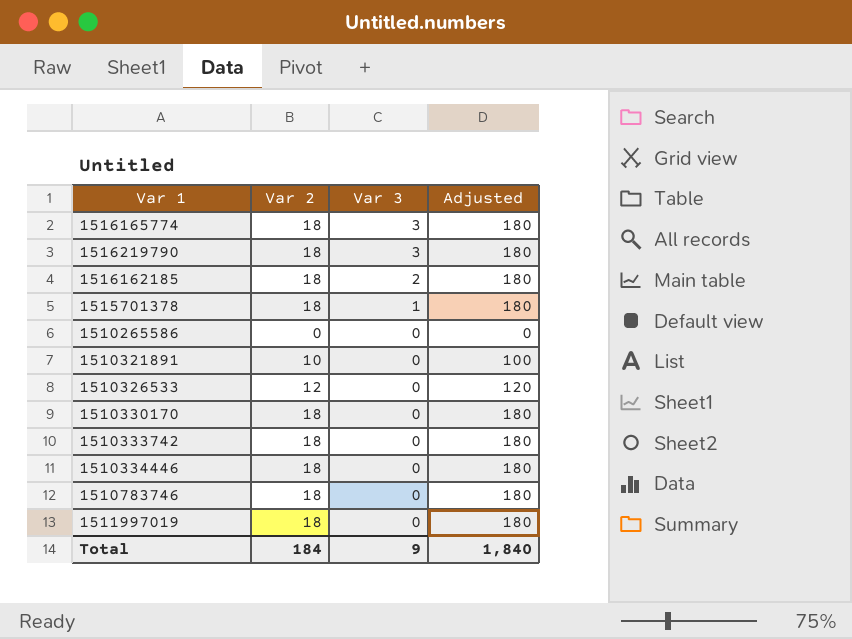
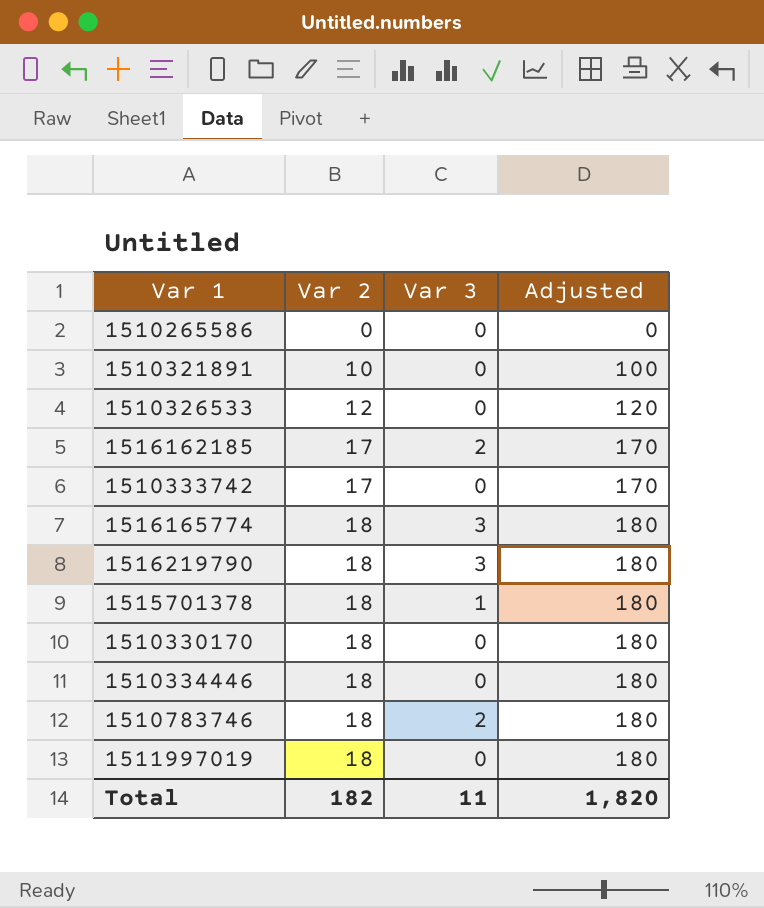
row order: Var 3 descending -> Var 2 ascending
1516162185 | Var 2: 18 -> 17
1516162185 | Adjusted: 180 -> 170
1510333742 | Var 2: 18 -> 17
1510333742 | Adjusted: 180 -> 170
1510783746 | Var 3: 0 -> 2
Total | Var 2: 184 -> 182
Total | Var 3: 9 -> 11
Total | Adjusted: 1,840 -> 1,820

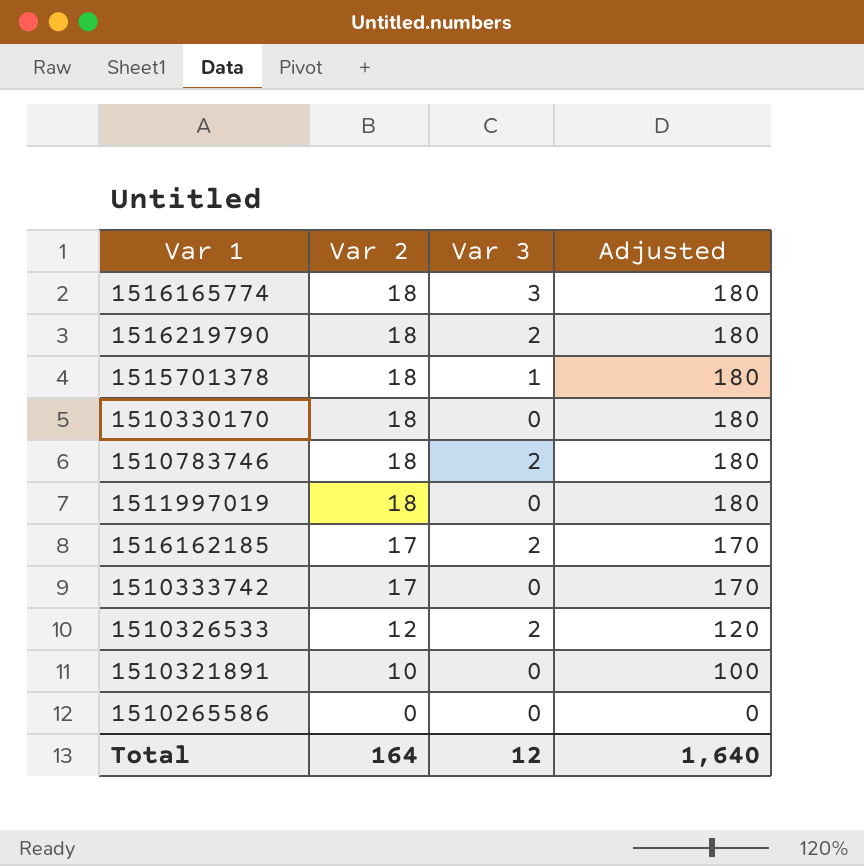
row order: Var 2 ascending -> Var 2 descending
row 1510334446: 18 | 0 | 180 -> none
1516219790 | Var 3: 3 -> 2
1510326533 | Var 3: 0 -> 2
Total | Var 2: 182 -> 164
Total | Var 3: 11 -> 12
Total | Adjusted: 1,820 -> 1,640

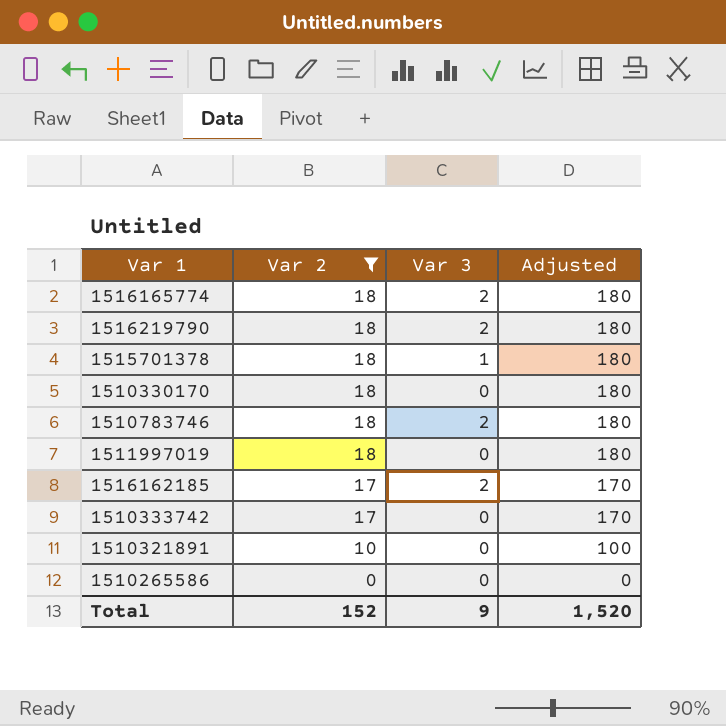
filter: none -> Var 2 != 12
1516165774 | Var 3: 3 -> 2
Total | Var 2: 164 -> 152
Total | Var 3: 12 -> 9
Total | Adjusted: 1,640 -> 1,520

